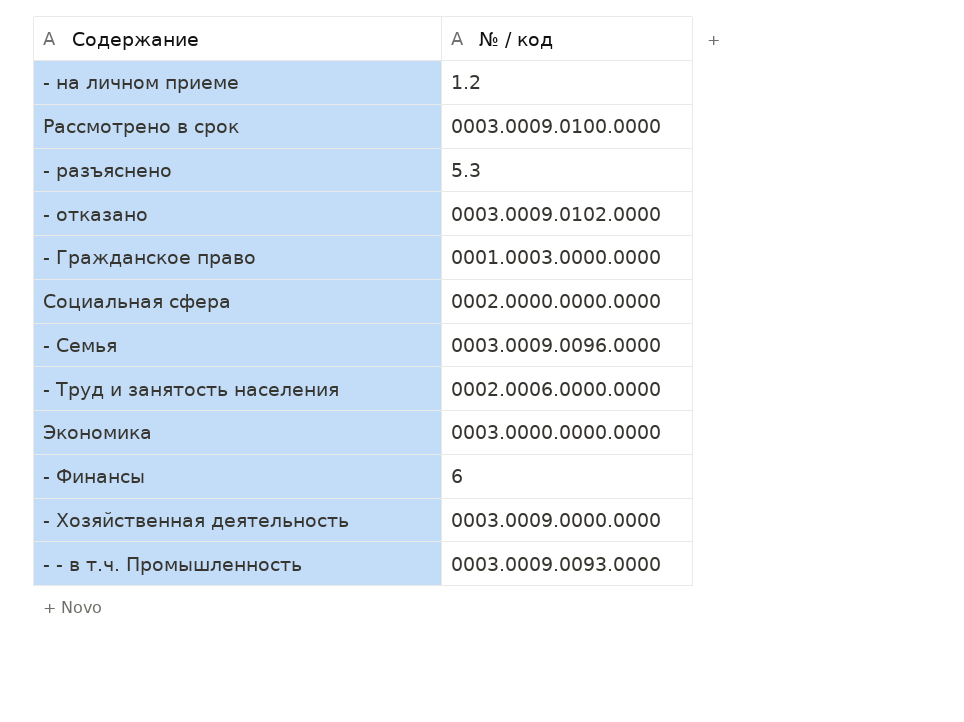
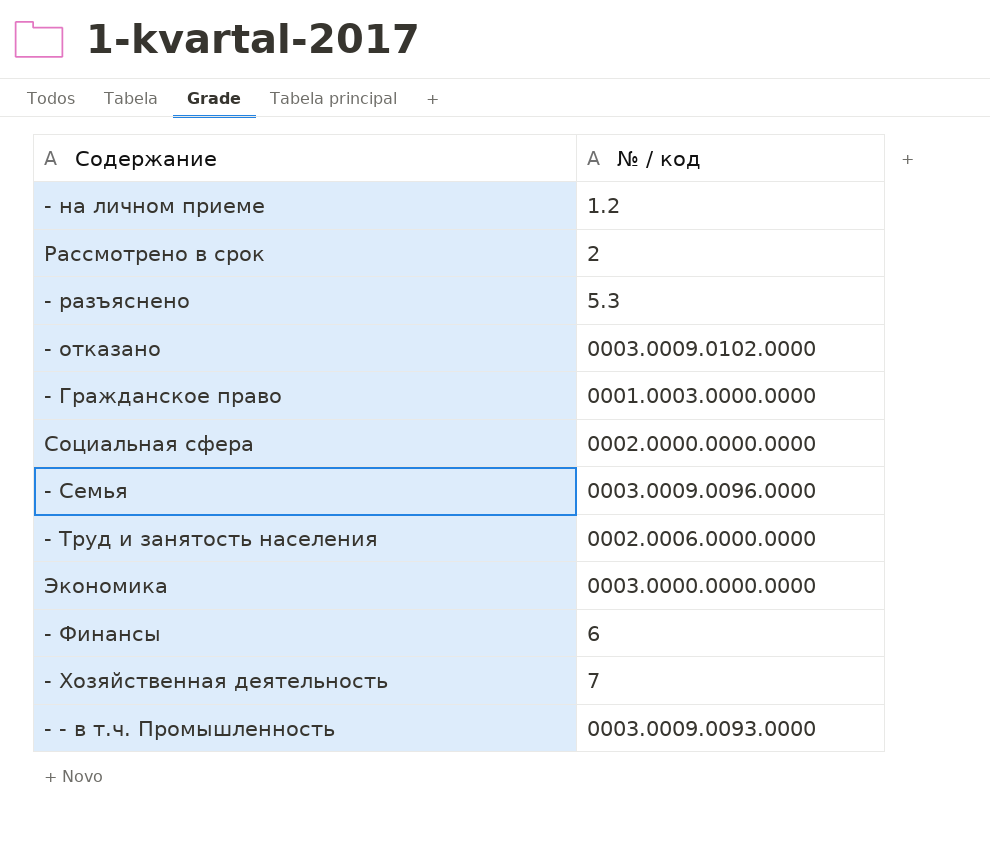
Рассмотрено в срок | № / код: 0003.0009.0100.0000 -> 2
- Хозяйственная деятельность | № / код: 0003.0009.0000.0000 -> 7

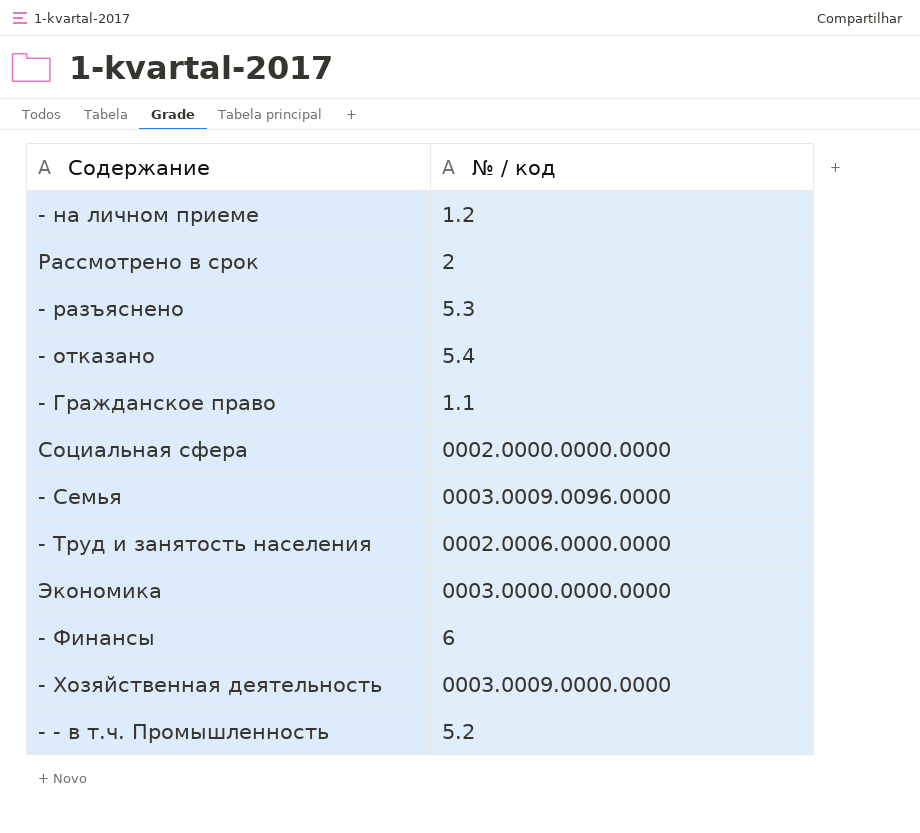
- отказано | № / код: 0003.0009.0102.0000 -> 5.4
- Гражданское право | № / код: 0001.0003.0000.0000 -> 1.1
- Хозяйственная деятельность | № / код: 7 -> 0003.0009.0000.0000
- - в т.ч. Промышленность | № / код: 0003.0009.0093.0000 -> 5.2

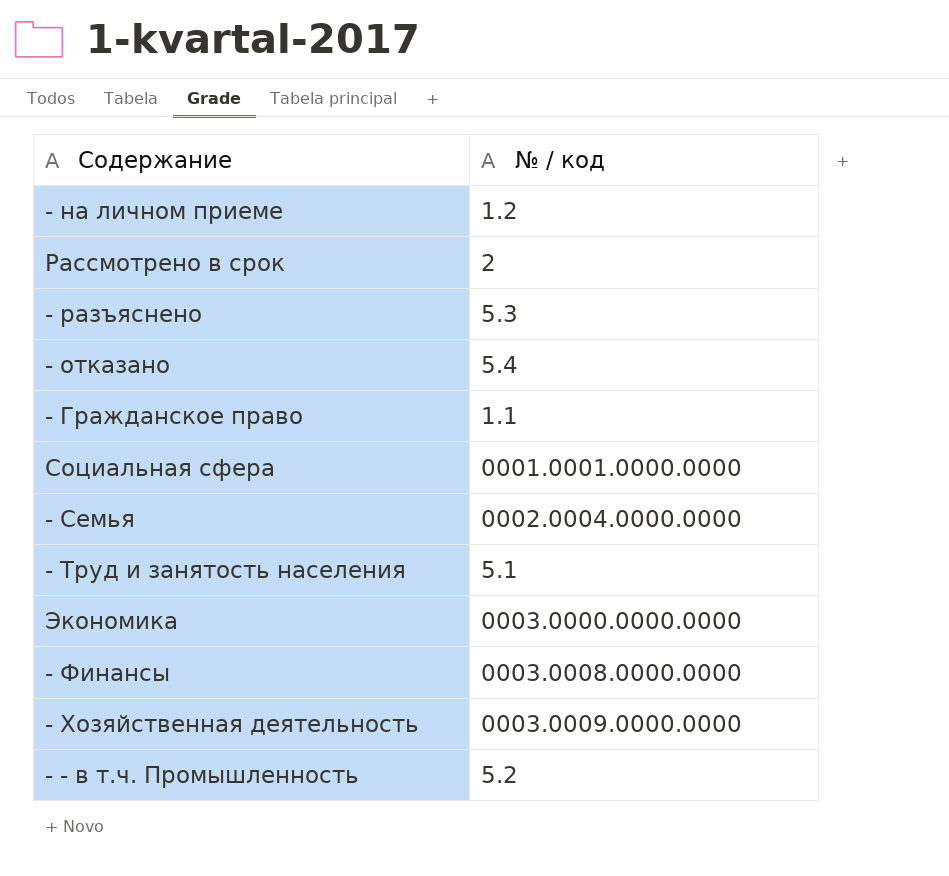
Социальная сфера | № / код: 0002.0000.0000.0000 -> 0001.0001.0000.0000
- Семья | № / код: 0003.0009.0096.0000 -> 0002.0004.0000.0000
- Труд и занятость населения | № / код: 0002.0006.0000.0000 -> 5.1
- Финансы | № / код: 6 -> 0003.0008.0000.0000

